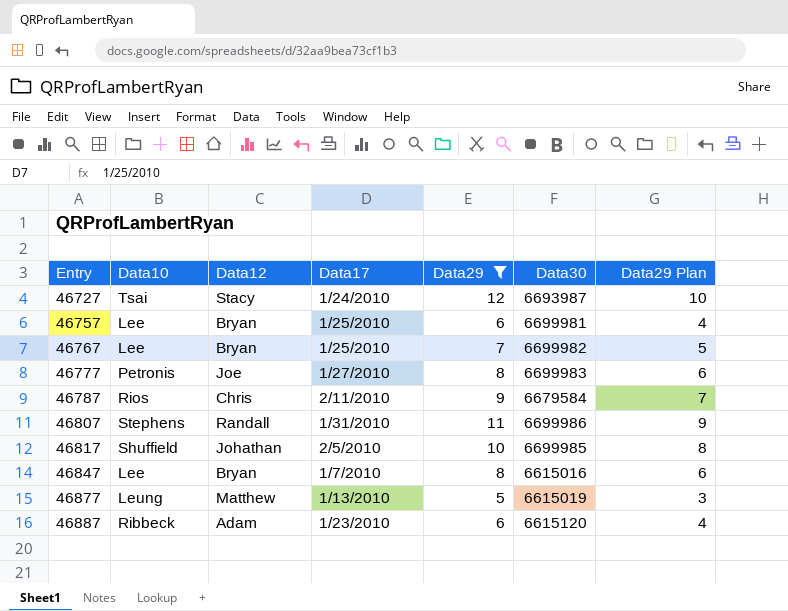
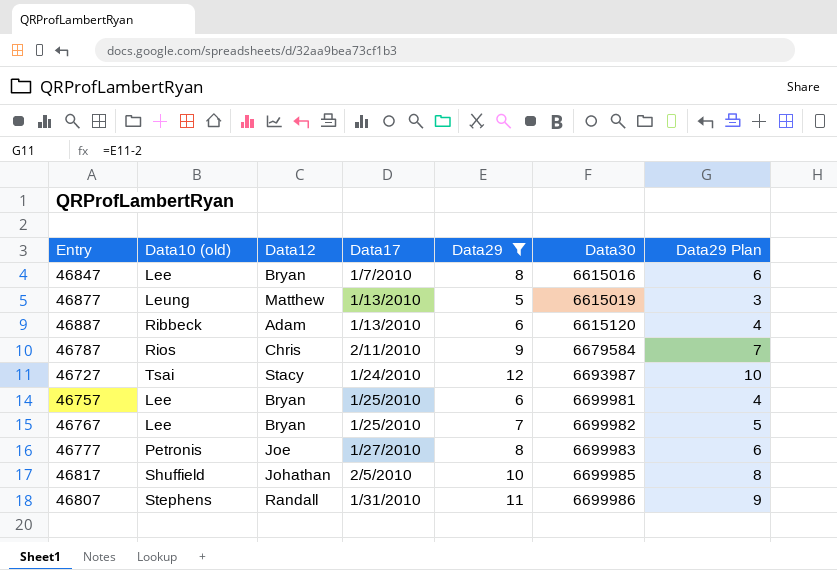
row order: Entry ascending -> Data30 ascending
column name: Data10 -> Data10 (old)
46887 | Data17: 1/23/2010 -> 1/13/2010

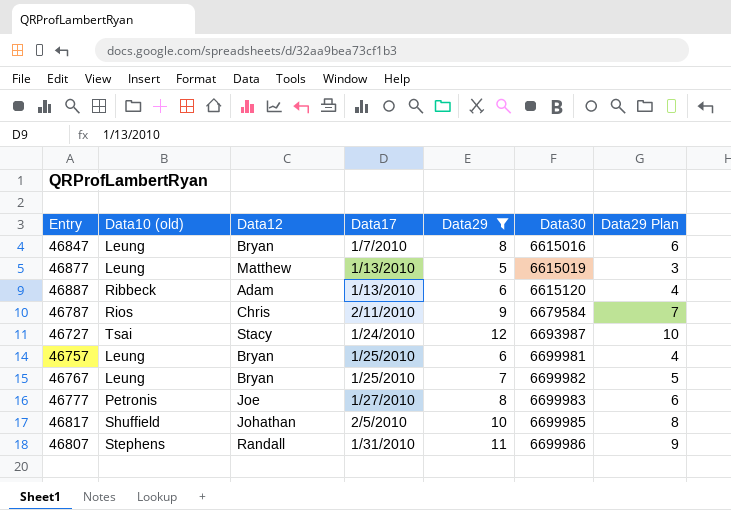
46847 | Data10 (old): Lee -> Leung
46757 | Data10 (old): Lee -> Leung
46767 | Data10 (old): Lee -> Leung

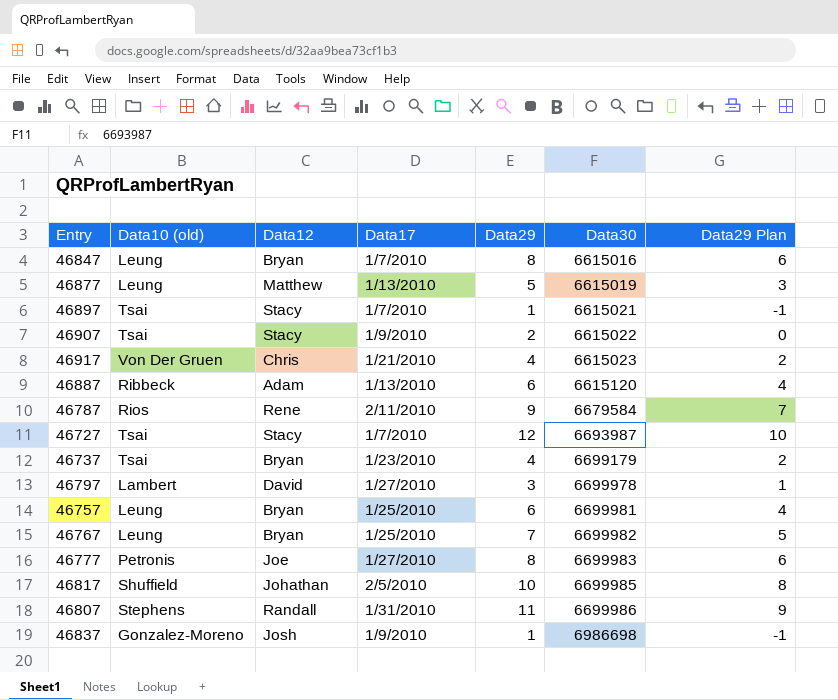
filter: Data29 >= 5 -> none
46787 | Data12: Chris -> Rene
46727 | Data17: 1/24/2010 -> 1/7/2010

